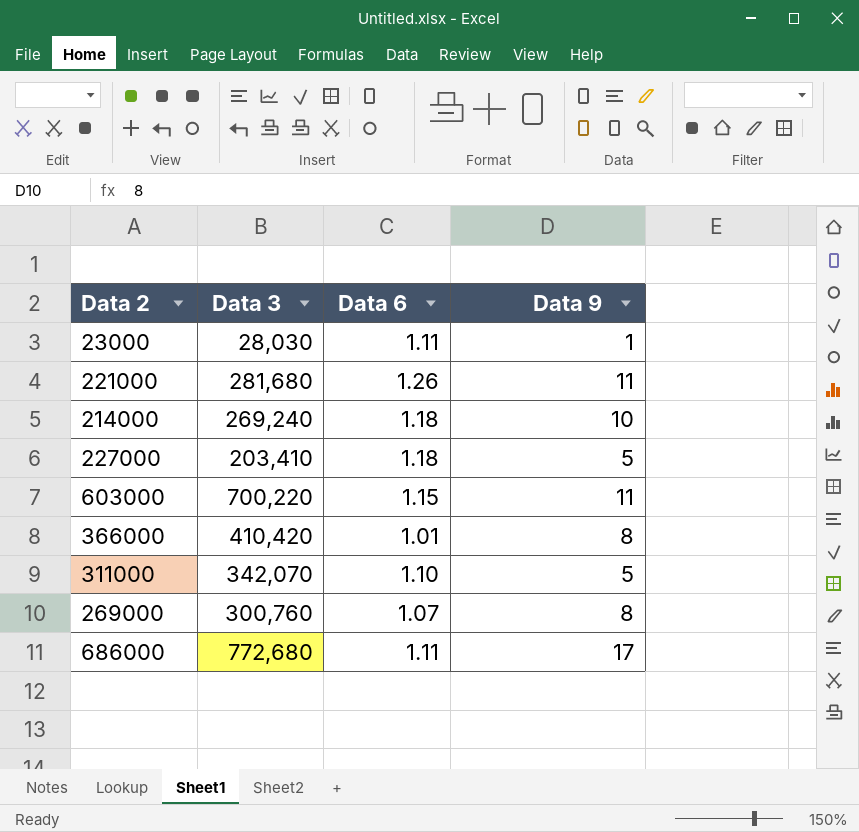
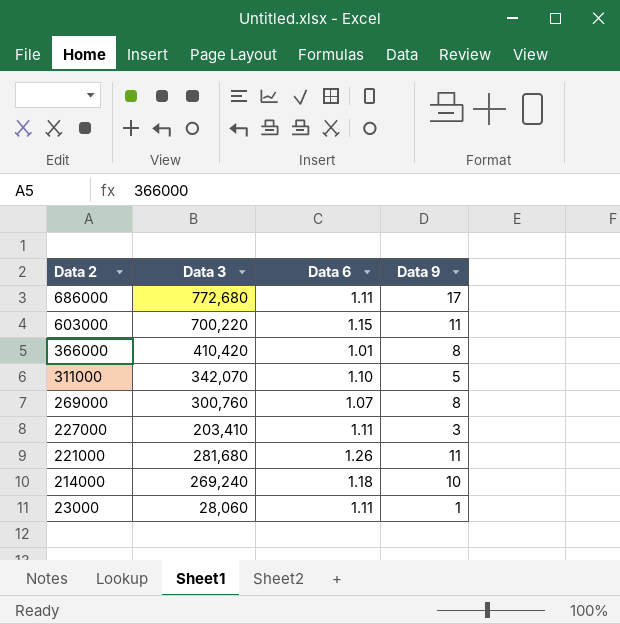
row order: none -> Data 2 descending
227000 | Data 6: 1.18 -> 1.11
227000 | Data 9: 5 -> 3
23000 | Data 3: 28,030 -> 28,060

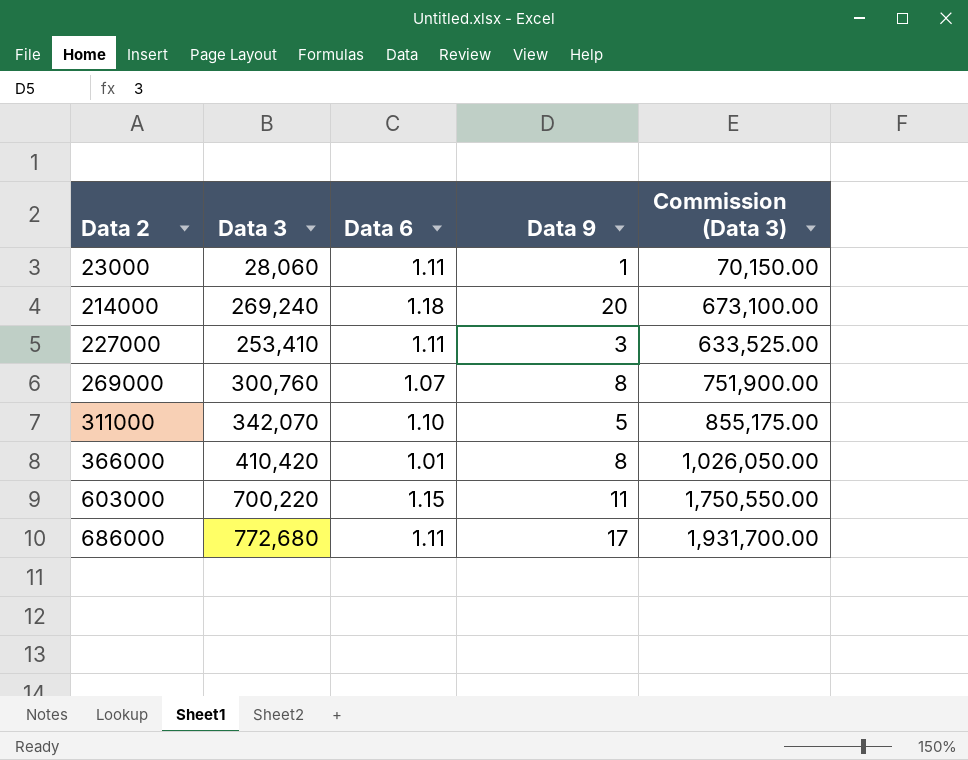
row order: Data 2 descending -> Data 2 ascending
column Commission (Data 3) | formula: none -> [Data 3] * 2.5
row 221000: 281,680 | 1.26 | 11 -> none
214000 | Data 9: 10 -> 20
227000 | Data 3: 203,410 -> 253,410

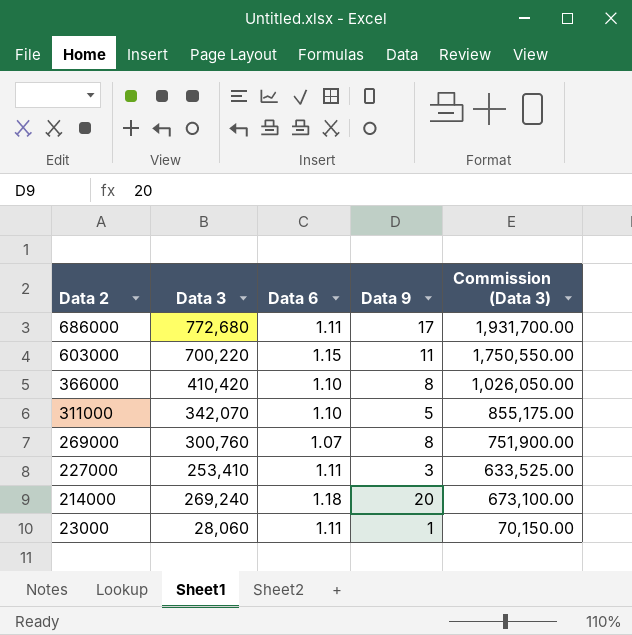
row order: Data 2 ascending -> Data 2 descending
366000 | Data 6: 1.01 -> 1.10

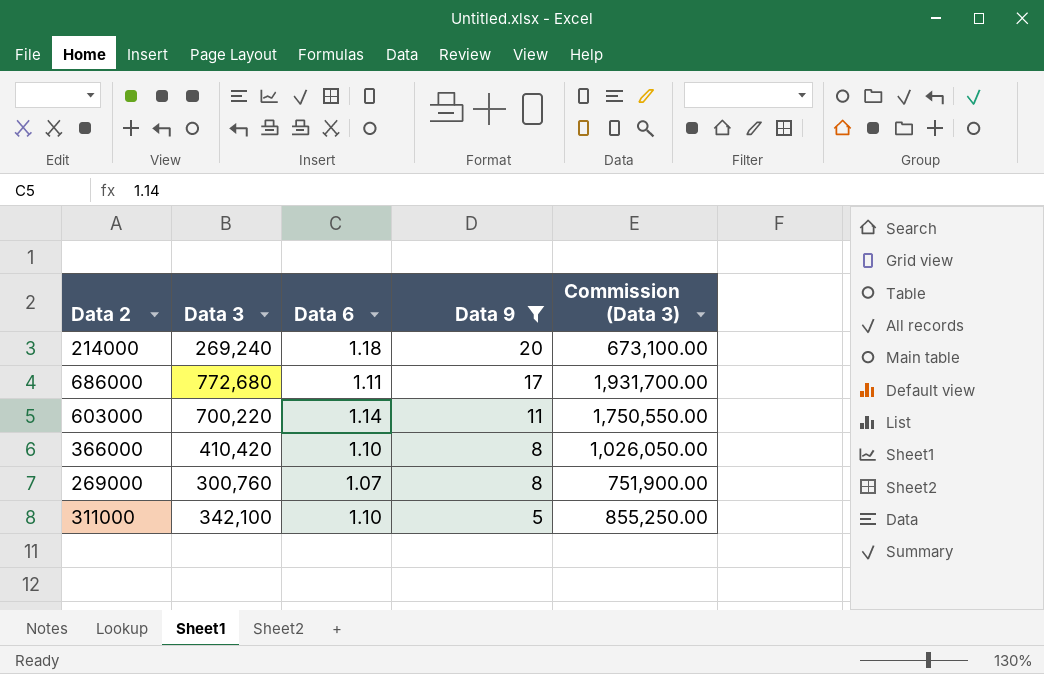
filter: none -> Data 9 >= 5
row order: Data 2 descending -> Data 9 descending
603000 | Data 6: 1.15 -> 1.14
311000 | Data 3: 342,070 -> 342,100
311000 | Commission (Data 3): 855,175.00 -> 855,250.00

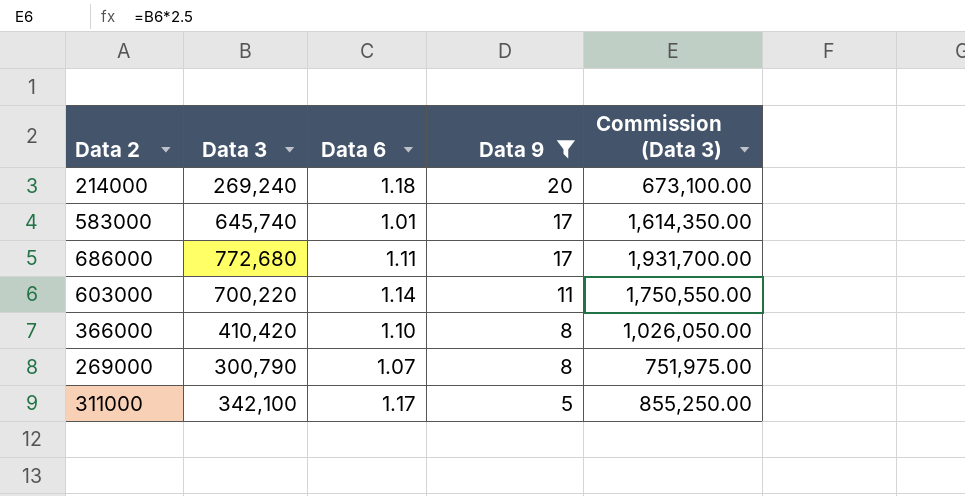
row 583000: none -> 645,740 | 1.01 | 17 | 1,614,350.00
269000 | Data 3: 300,760 -> 300,790
269000 | Commission (Data 3): 751,900.00 -> 751,975.00
311000 | Data 6: 1.10 -> 1.17

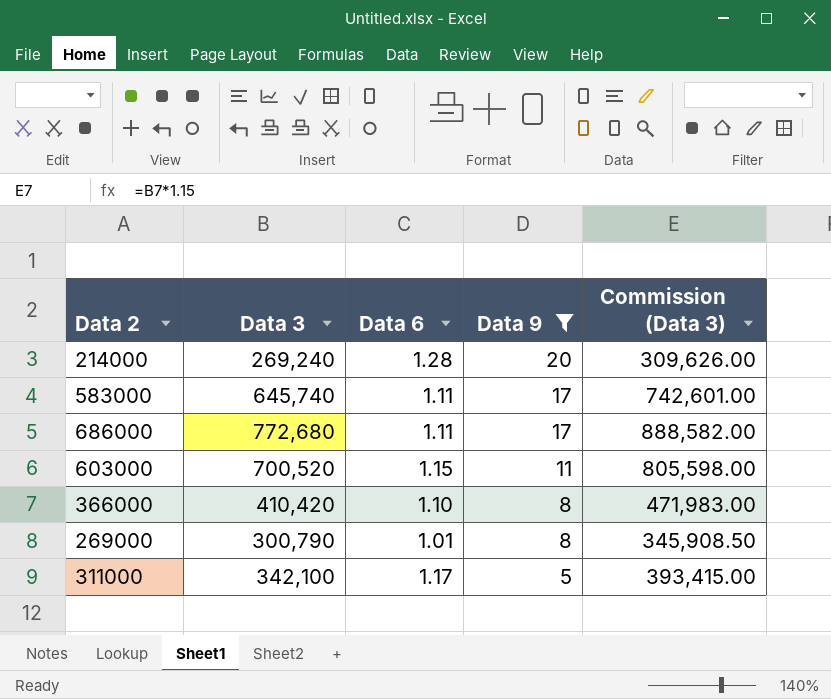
column Commission (Data 3) | formula: [Data 3] * 2.5 -> [Data 3] * 1.15
214000 | Data 6: 1.18 -> 1.28
583000 | Data 6: 1.01 -> 1.11
603000 | Data 3: 700,220 -> 700,520
603000 | Data 6: 1.14 -> 1.15
269000 | Data 6: 1.07 -> 1.01

